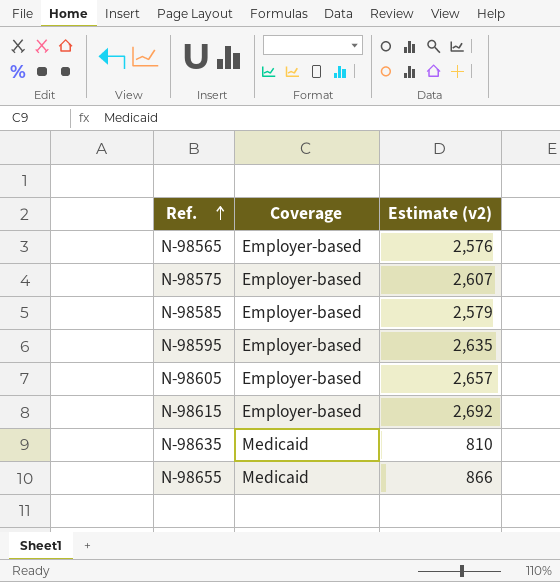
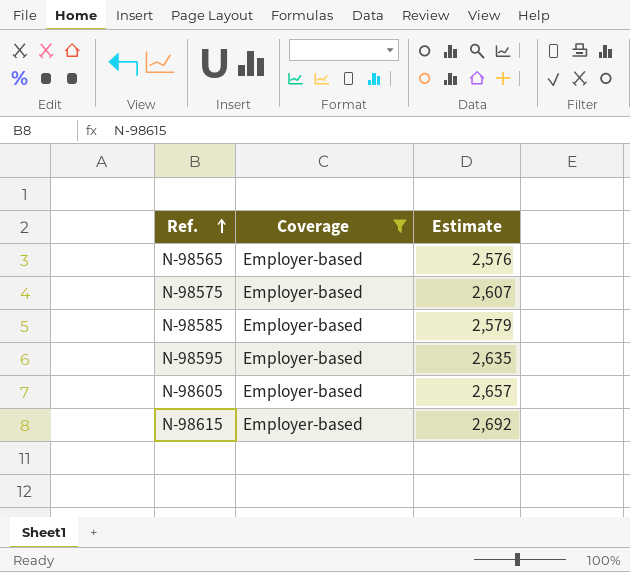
filter: none -> Coverage = Employer-based
column name: Estimate (v2) -> Estimate

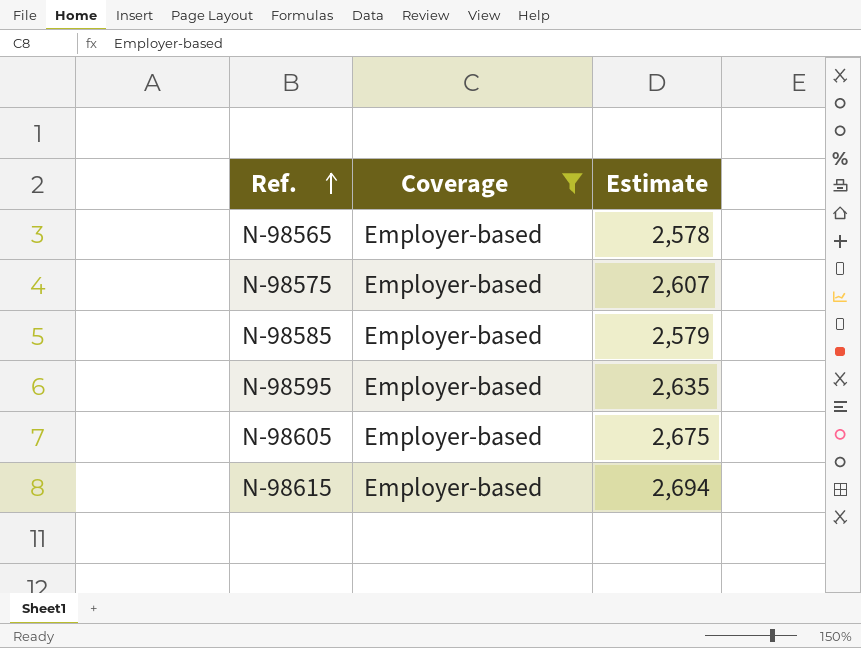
N-98565 | Estimate: 2,576 -> 2,578
N-98605 | Estimate: 2,657 -> 2,675
N-98615 | Estimate: 2,692 -> 2,694

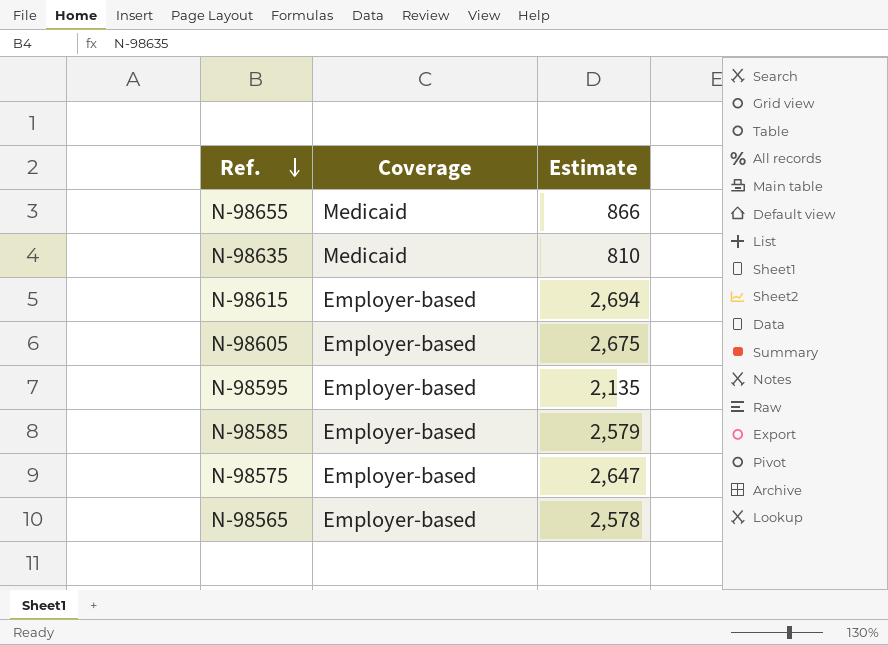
filter: Coverage = Employer-based -> none
row order: Ref. ascending -> Ref. descending
N-98595 | Estimate: 2,635 -> 2,135
N-98575 | Estimate: 2,607 -> 2,647

